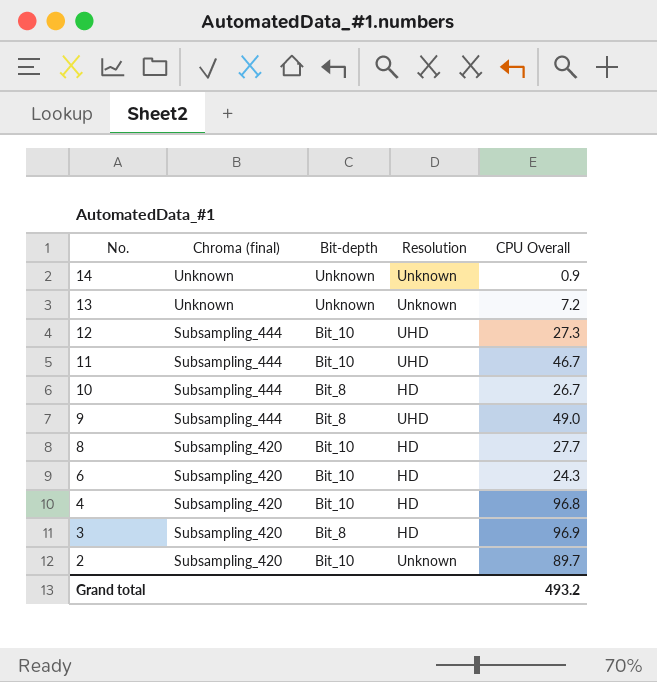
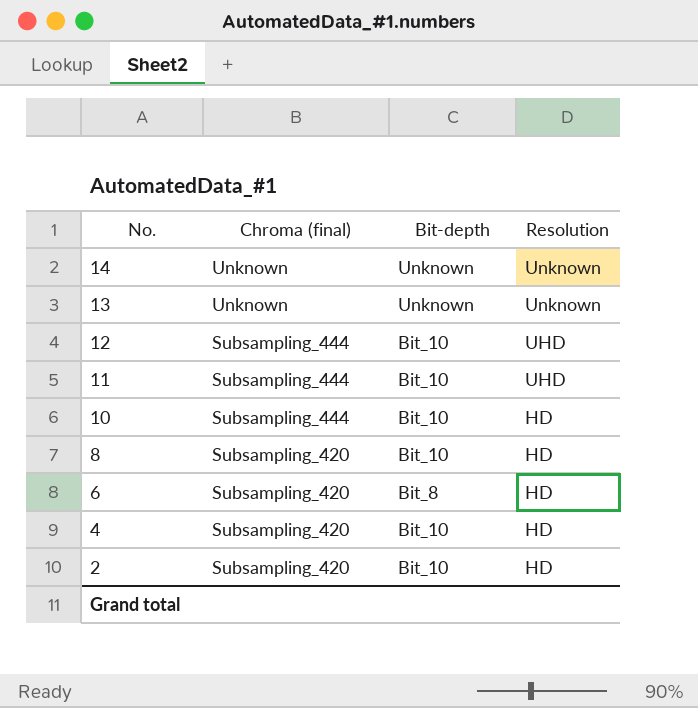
column CPU Overall | position: 5 -> none
row 9: Subsampling_444 | Bit_8 | UHD | 49.0 -> none
row 3: Subsampling_420 | Bit_8 | HD | 96.9 -> none
10 | Bit-depth: Bit_8 -> Bit_10
6 | Bit-depth: Bit_10 -> Bit_8
2 | Resolution: Unknown -> HD

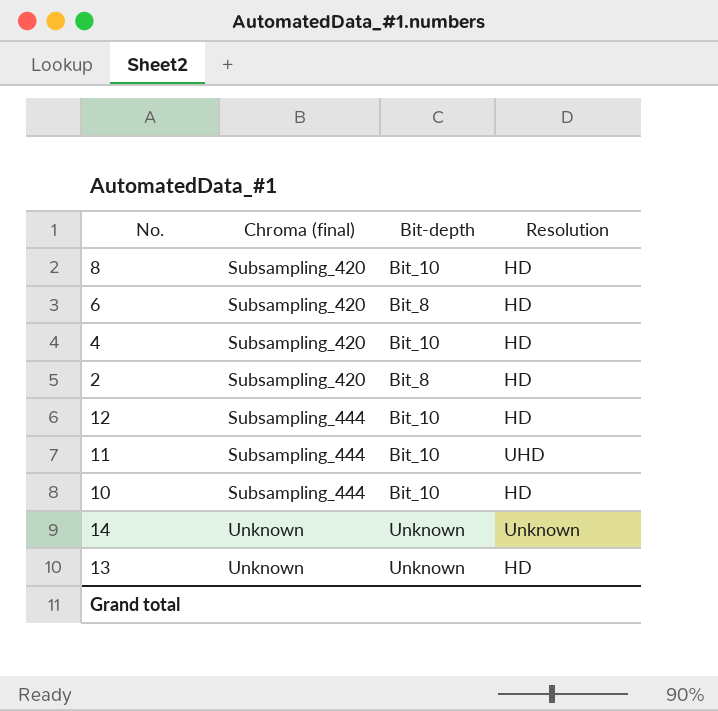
row order: No. descending -> Chroma (final) ascending
2 | Bit-depth: Bit_10 -> Bit_8
12 | Resolution: UHD -> HD
13 | Resolution: Unknown -> HD

